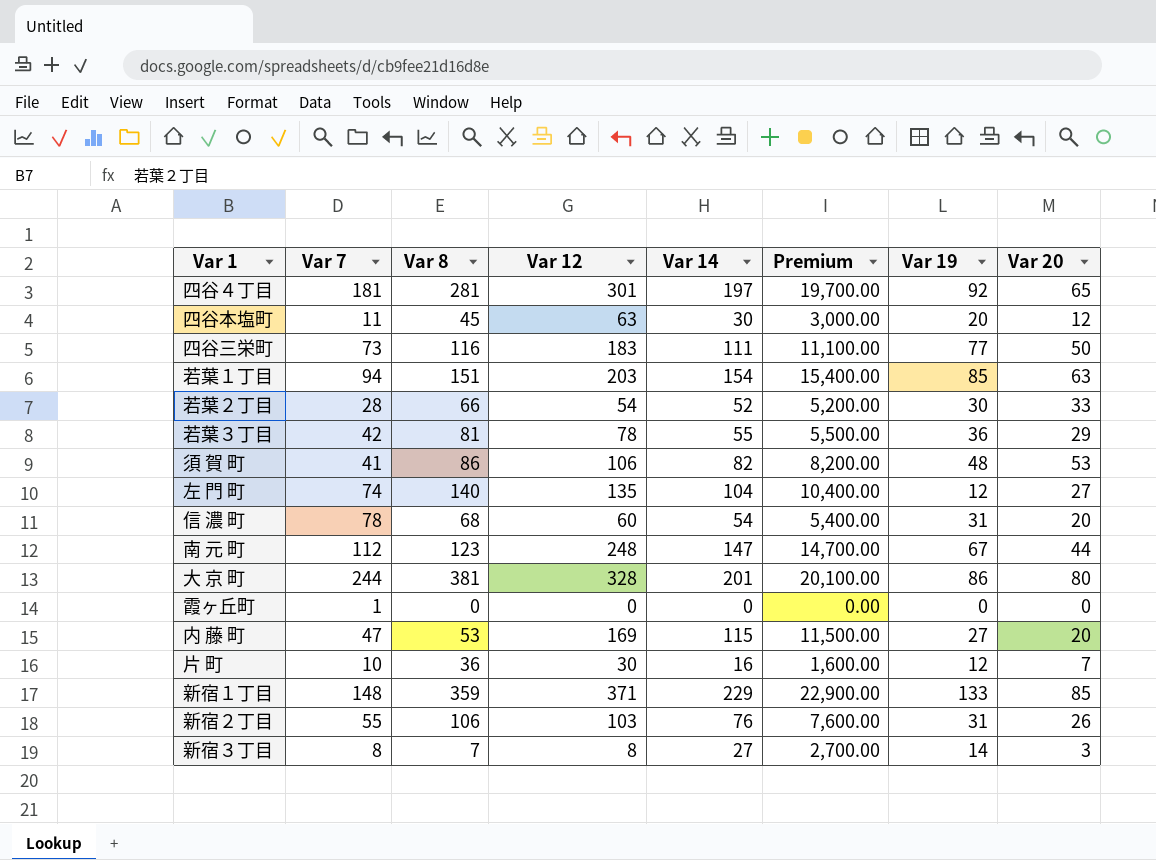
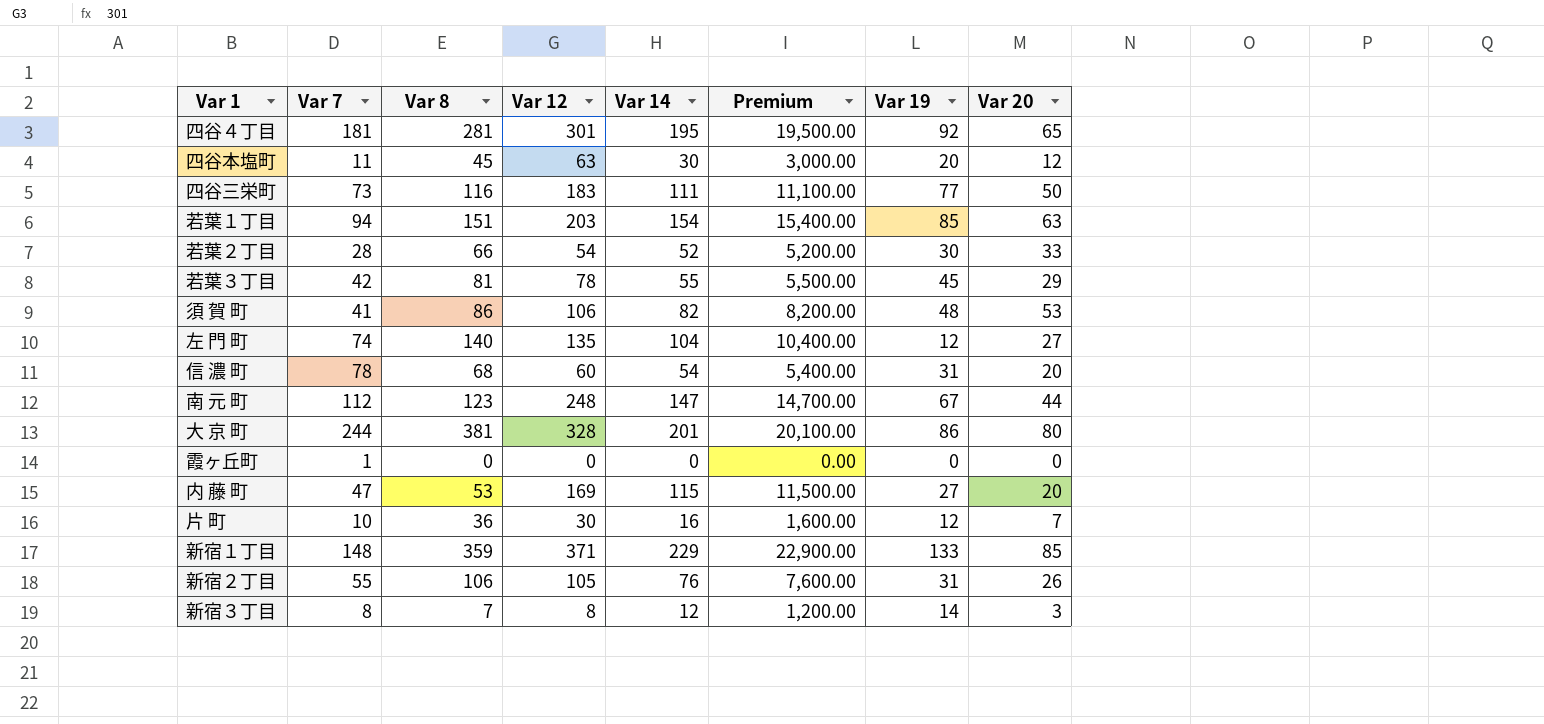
四谷４丁目 | Var 14: 197 -> 195
四谷４丁目 | Premium: 19,700.00 -> 19,500.00
若葉３丁目 | Var 19: 36 -> 45
新宿２丁目 | Var 12: 103 -> 105
新宿３丁目 | Var 14: 27 -> 12
新宿３丁目 | Premium: 2,700.00 -> 1,200.00

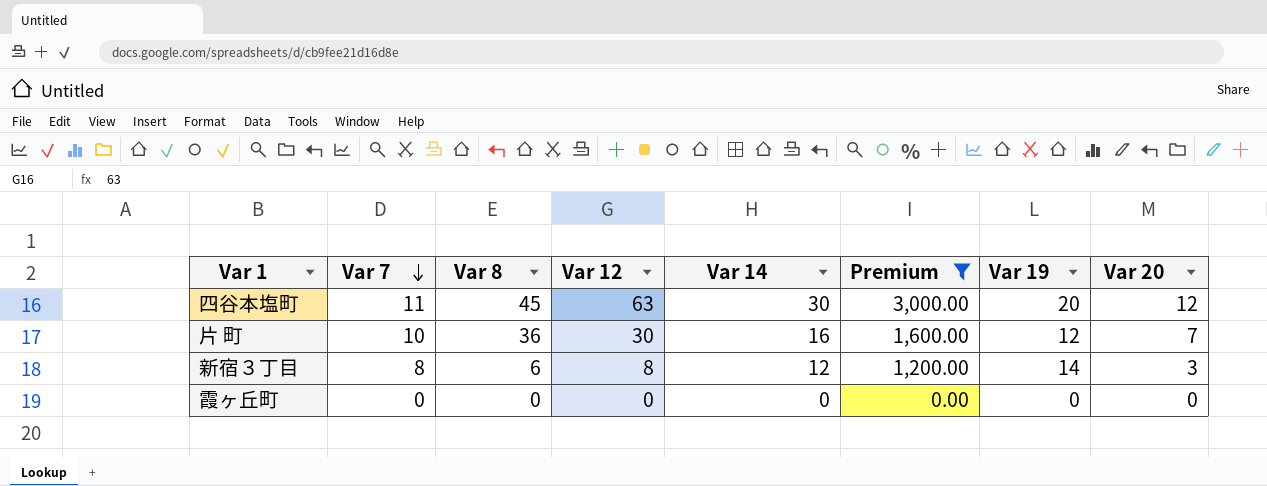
filter: none -> Premium <= 3,000.00
row order: none -> Var 7 descending
新宿３丁目 | Var 8: 7 -> 6
霞ヶ丘町 | Var 7: 1 -> 0

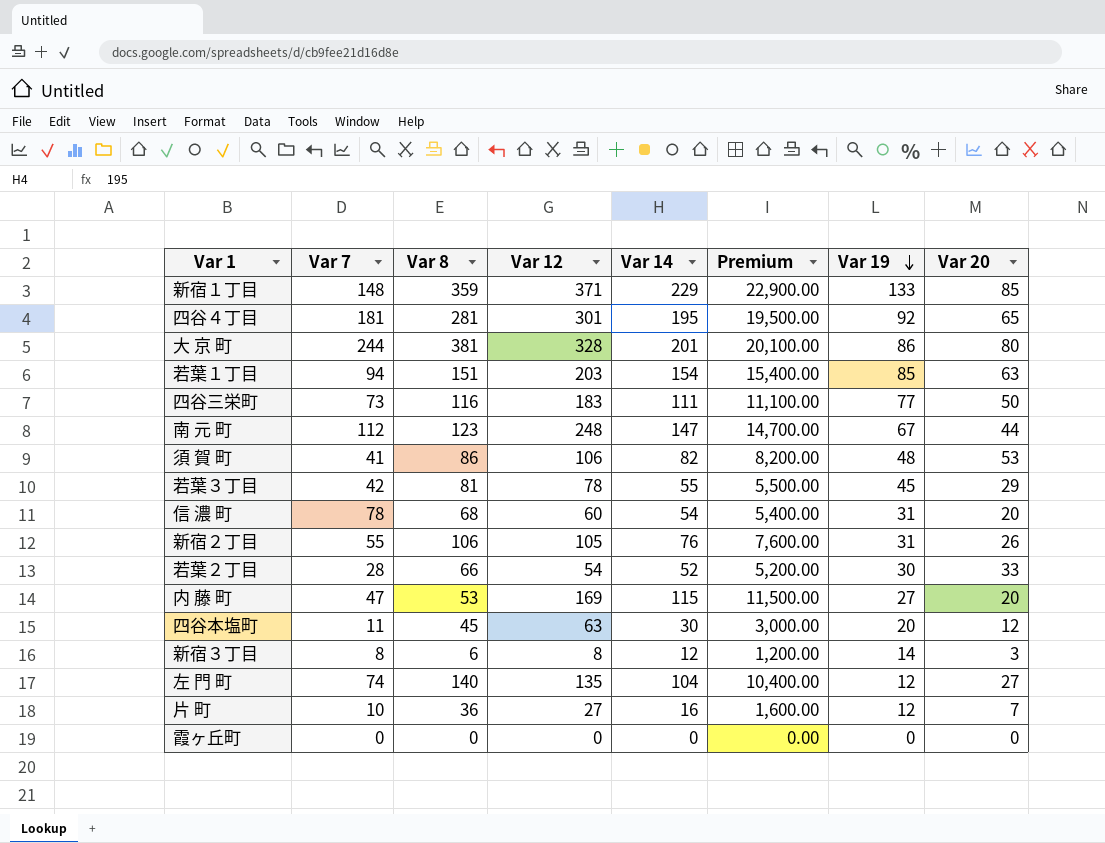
filter: Premium <= 3,000.00 -> none
row order: Var 7 descending -> Var 19 descending
片 町 | Var 12: 30 -> 27

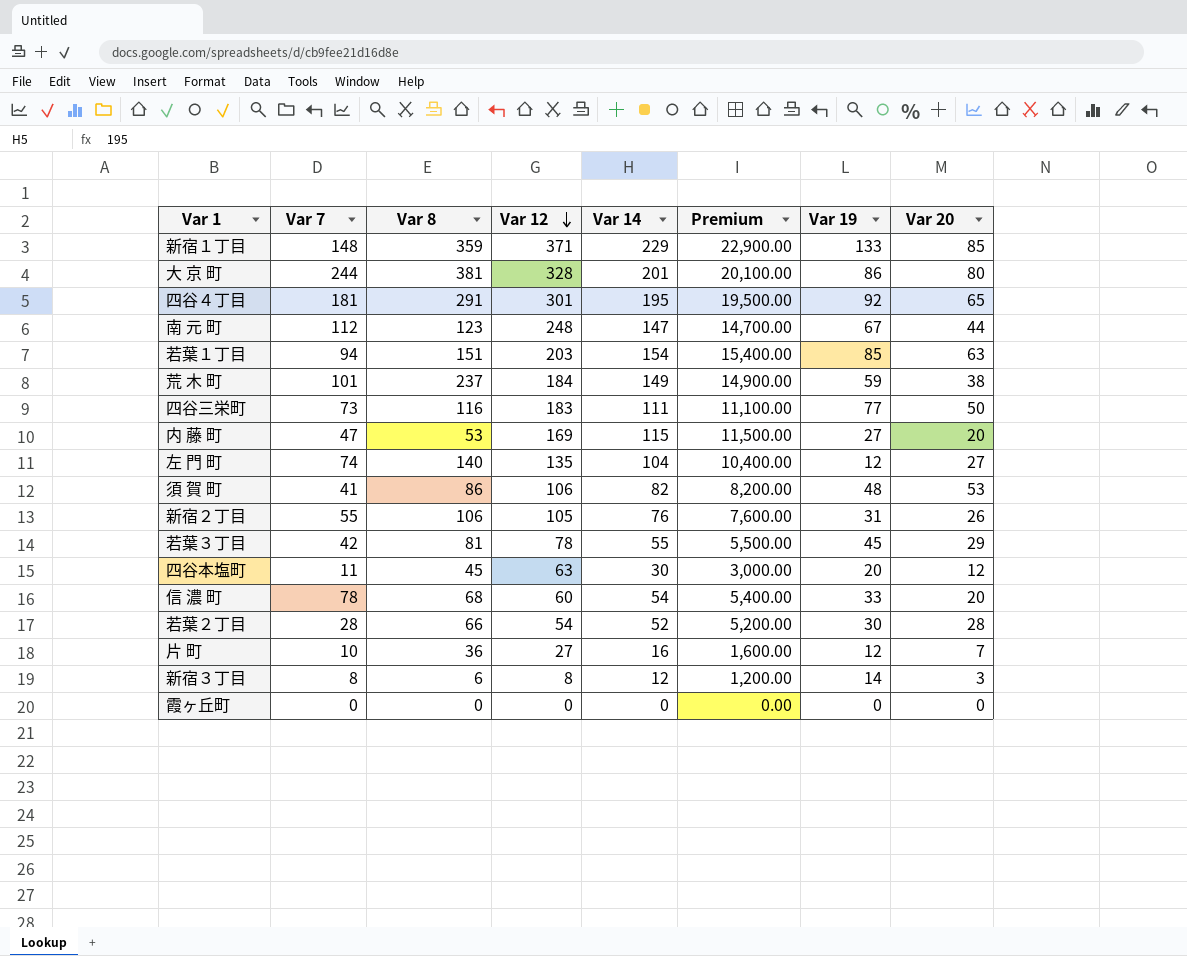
row order: Var 19 descending -> Var 12 descending
四谷４丁目 | Var 8: 281 -> 291
row 荒 木 町: none -> 101 | 237 | 184 | 149 | 14,900.00 | 59 | 38
信 濃 町 | Var 19: 31 -> 33
若葉２丁目 | Var 20: 33 -> 28

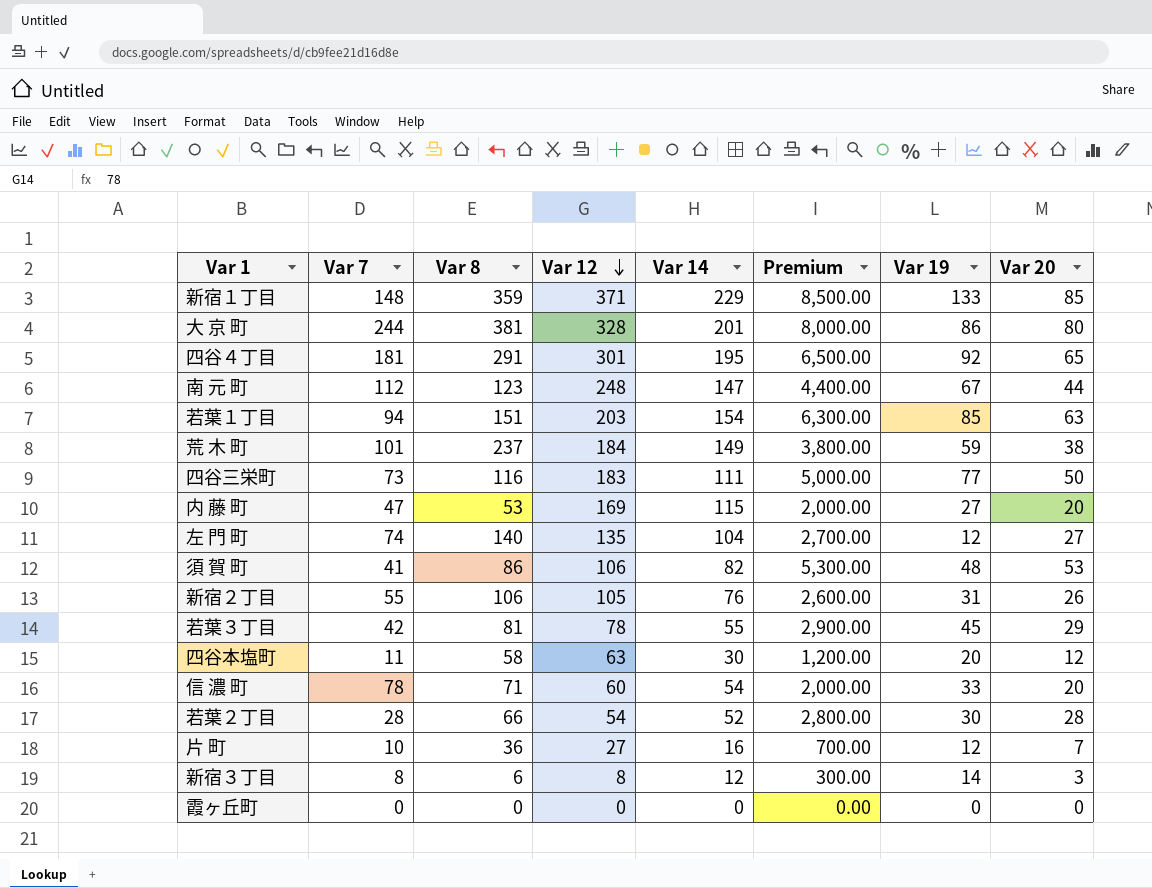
column Premium | formula: [Var 14] * 100 -> [Var 20] * 100
四谷本塩町 | Var 8: 45 -> 58
信 濃 町 | Var 8: 68 -> 71

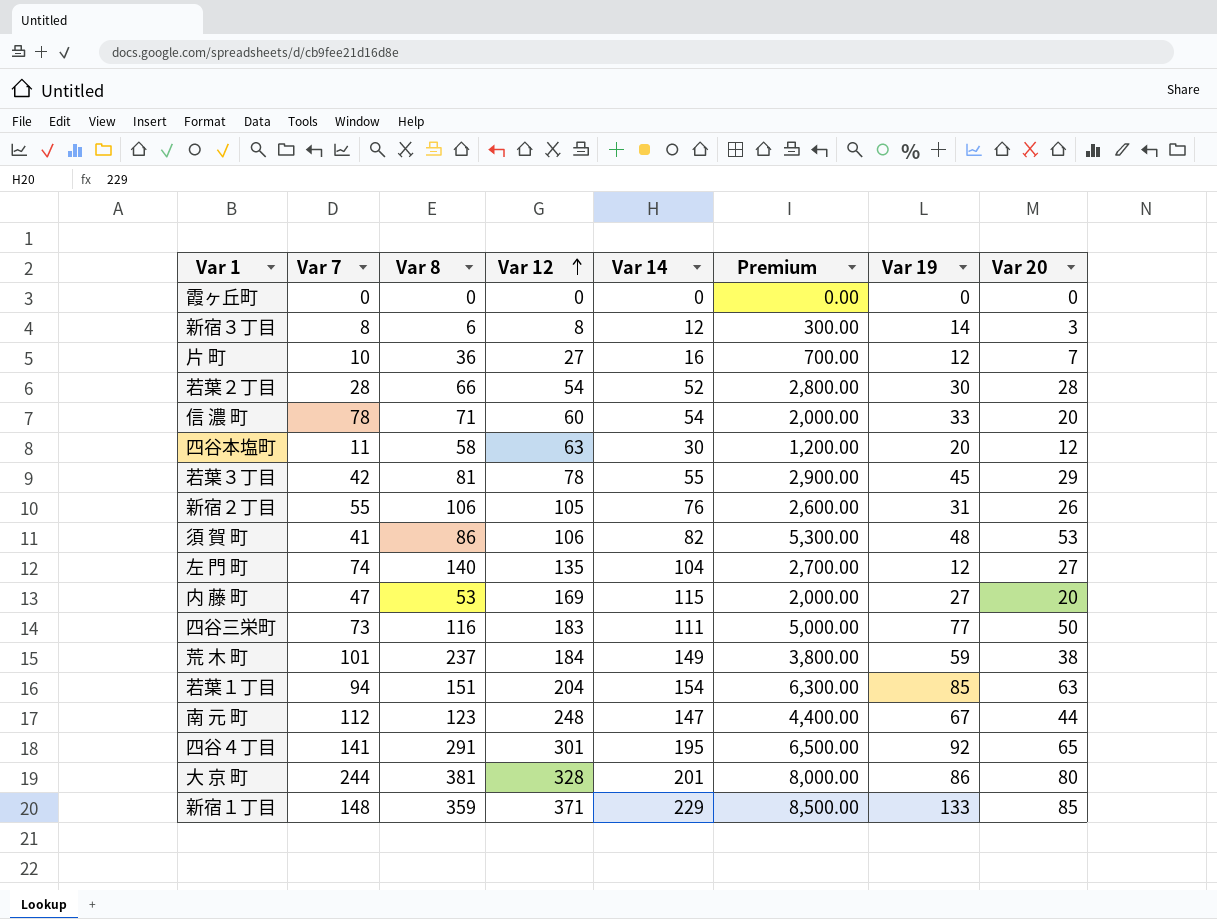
row order: Var 12 descending -> Var 12 ascending
若葉１丁目 | Var 12: 203 -> 204
四谷４丁目 | Var 7: 181 -> 141

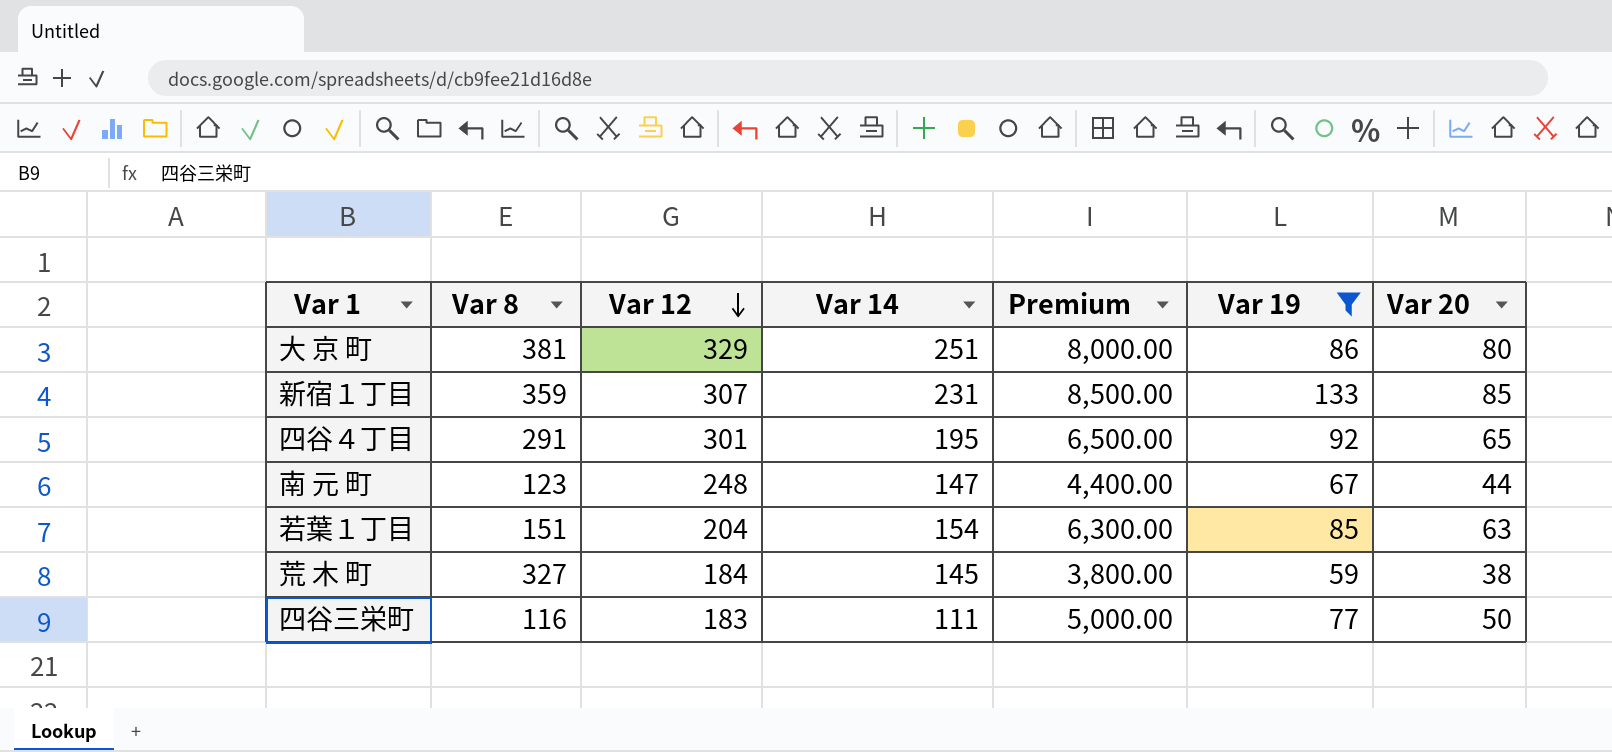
filter: none -> Var 19 >= 59
row order: Var 12 ascending -> Var 12 descending
column Var 7 | position: 2 -> none
大 京 町 | Var 12: 328 -> 329
大 京 町 | Var 14: 201 -> 251
新宿１丁目 | Var 12: 371 -> 307
新宿１丁目 | Var 14: 229 -> 231
荒 木 町 | Var 8: 237 -> 327
荒 木 町 | Var 14: 149 -> 145

